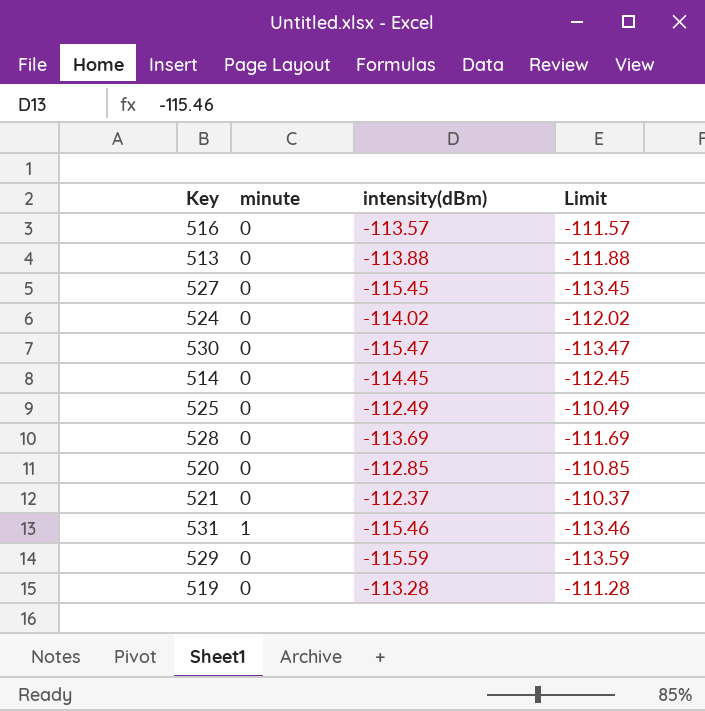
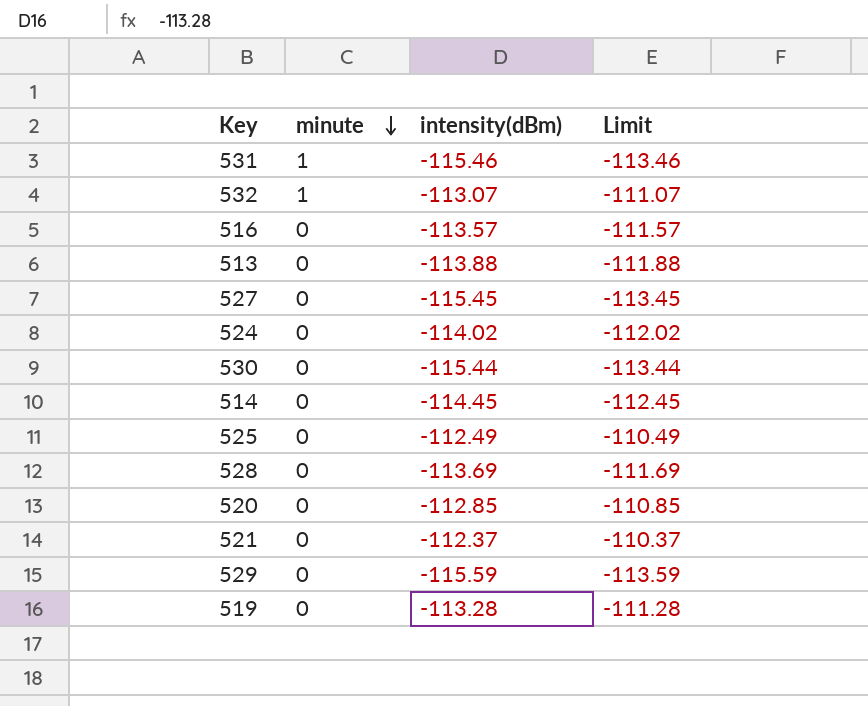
row order: none -> minute descending
row 532: none -> 1 | -113.07 | -111.07
530 | intensity(dBm): -115.47 -> -115.44
530 | Limit: -113.47 -> -113.44

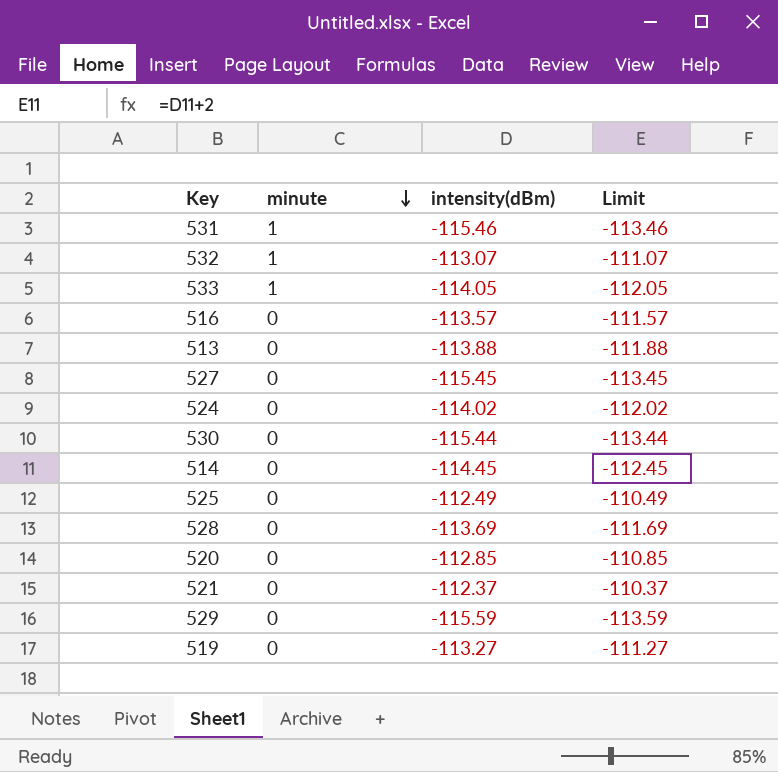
row 533: none -> 1 | -114.05 | -112.05
519 | intensity(dBm): -113.28 -> -113.27
519 | Limit: -111.28 -> -111.27

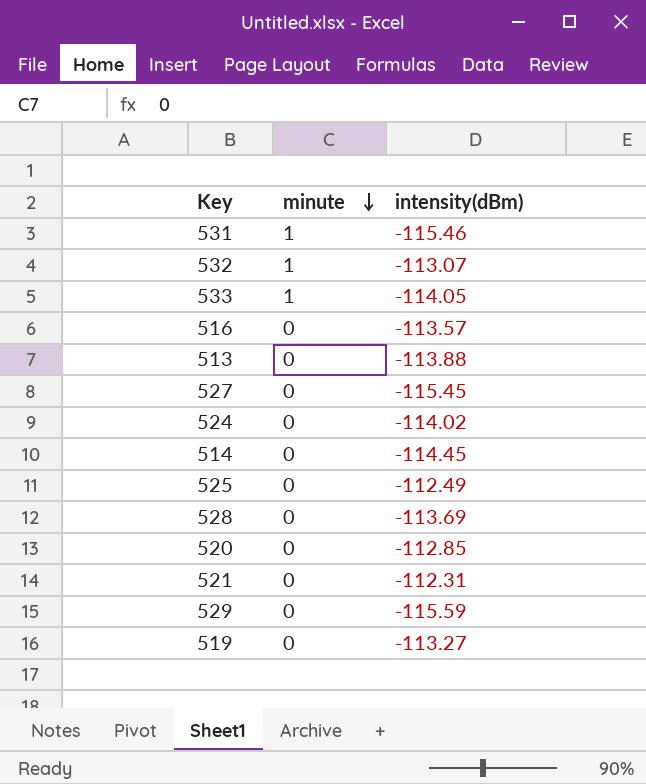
column Limit | formula: [intensity(dBm)] + 2 -> none
row 530: 0 | -115.44 | -113.44 -> none
521 | intensity(dBm): -112.37 -> -112.31

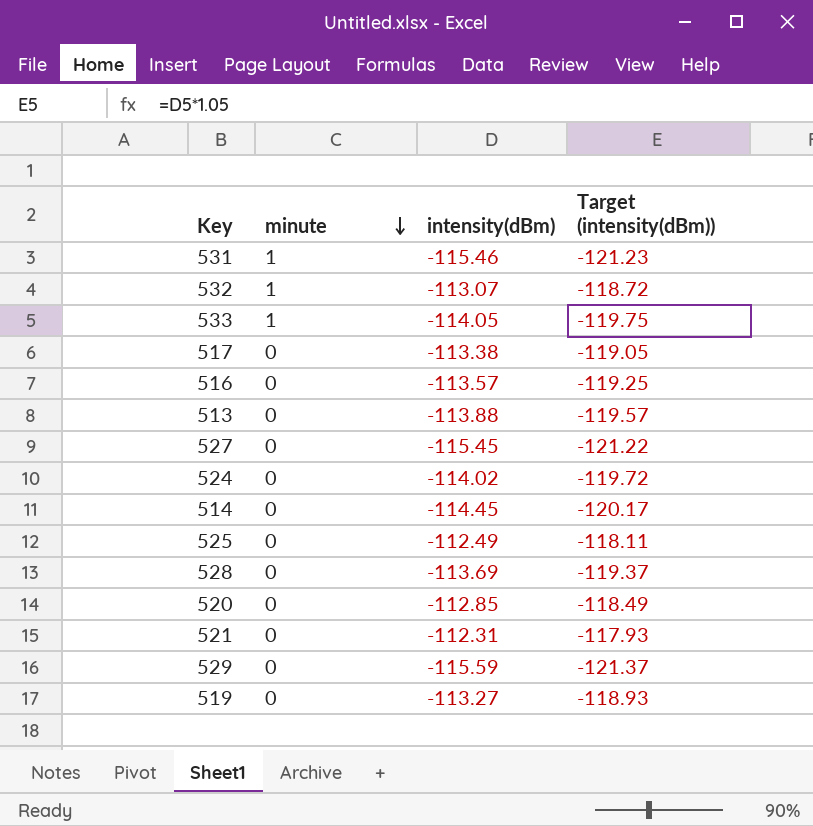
column Target (intensity(dBm)) | formula: none -> [intensity(dBm)] * 1.05
row 517: none -> 0 | -113.38 | -119.05

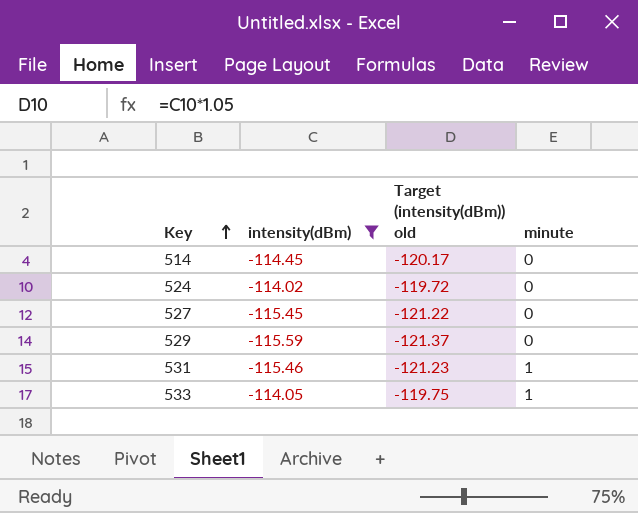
filter: none -> intensity(dBm) <= -114.02
row order: minute descending -> Key ascending
column name: Target (intensity(dBm)) -> Target (intensity(dBm)) old
column minute | position: 2 -> 4

